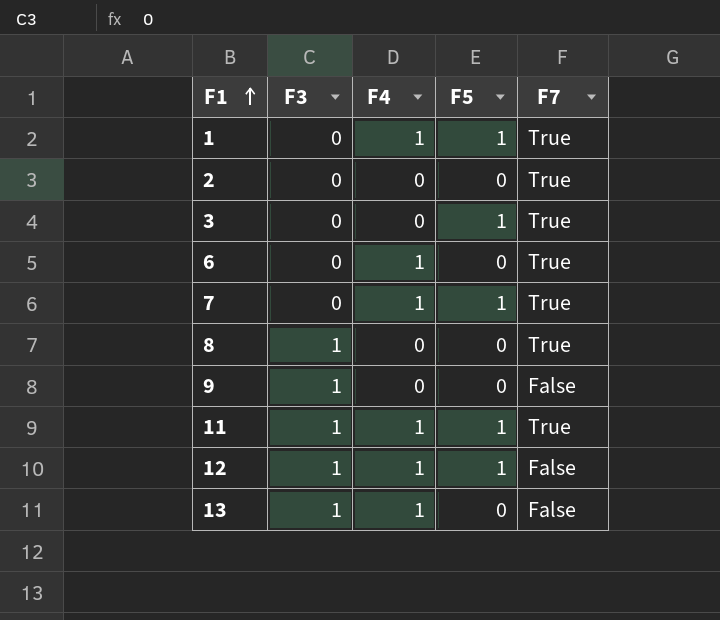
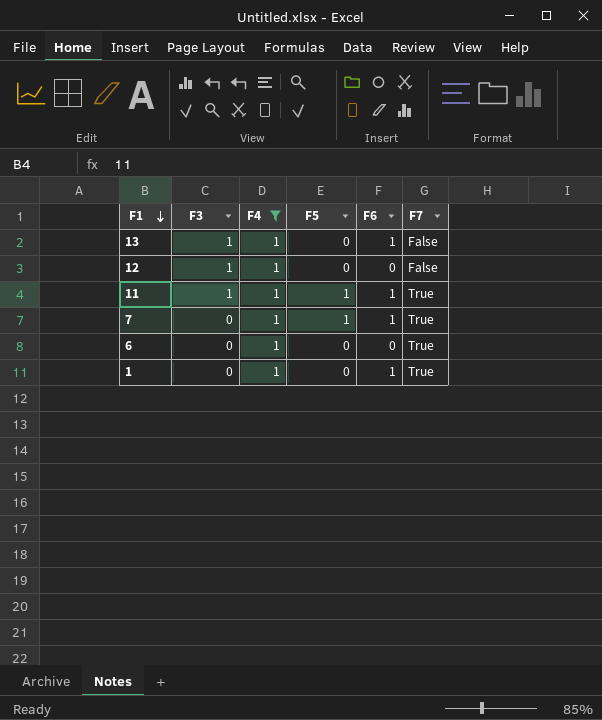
filter: none -> F4 = 1
row order: F1 ascending -> F1 descending
column F6 | position: none -> 5
12 | F5: 1 -> 0
1 | F5: 1 -> 0

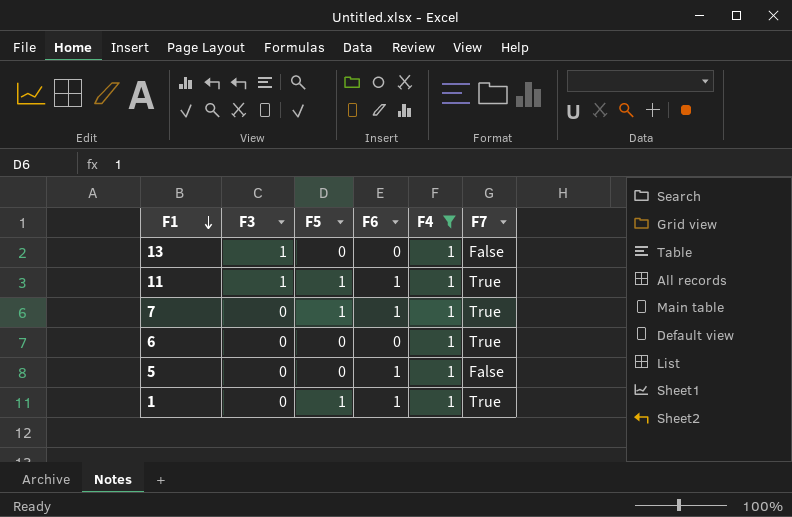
column F4 | position: 3 -> 5
row 12: 1 | 1 | 0 | 0 | False -> none
13 | F6: 1 -> 0
row 5: none -> 0 | 0 | 1 | 1 | False
1 | F5: 0 -> 1

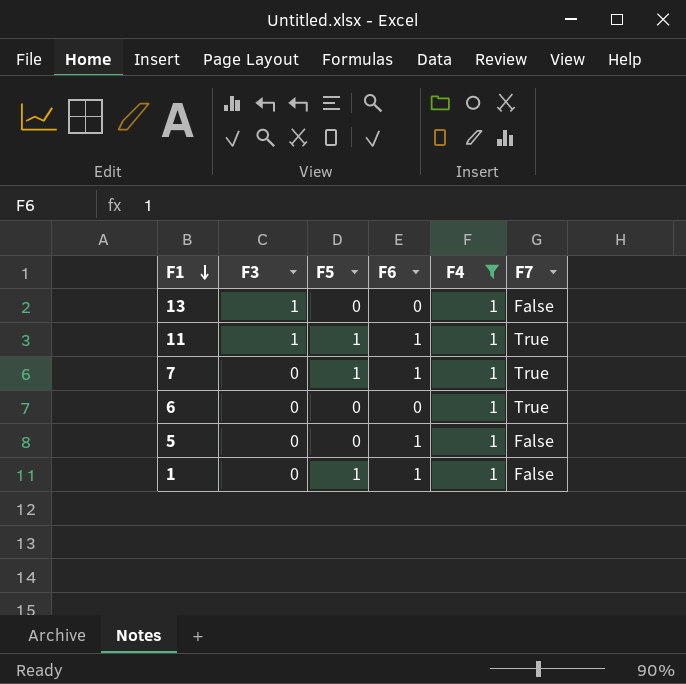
1 | F7: True -> False

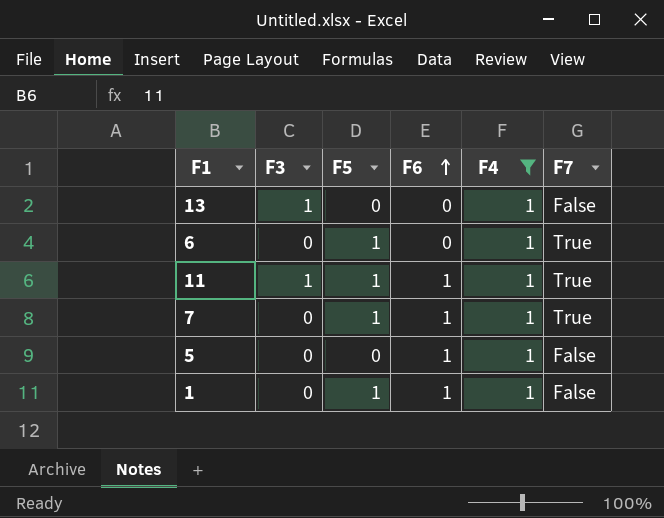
row order: F1 descending -> F6 ascending
6 | F5: 0 -> 1

